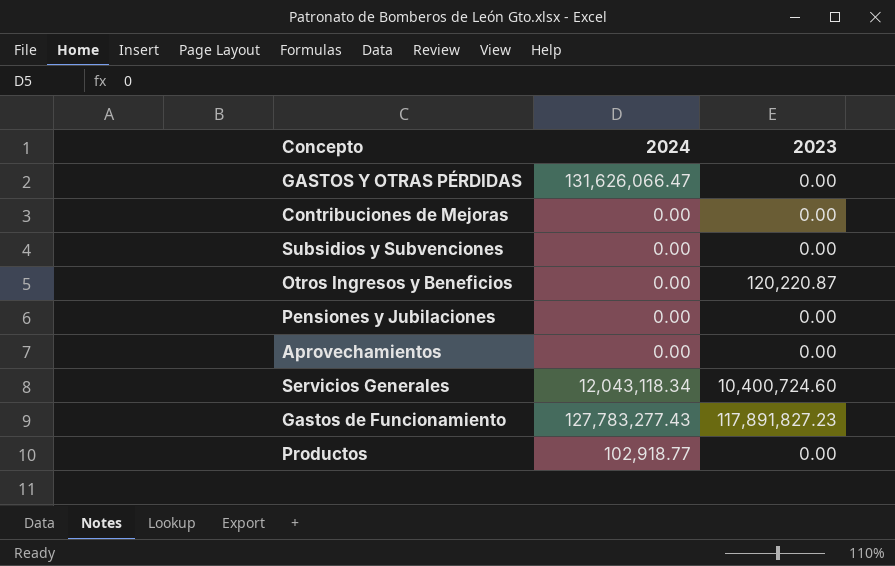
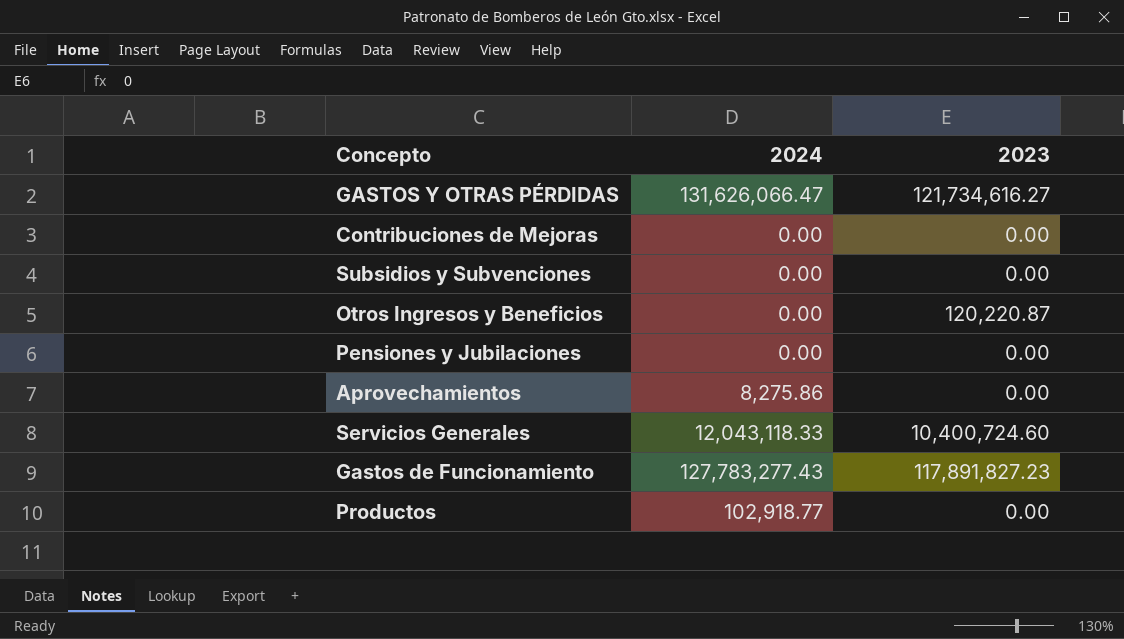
GASTOS Y OTRAS PÉRDIDAS | 2023: 0.00 -> 121,734,616.27
Aprovechamientos | 2024: 0.00 -> 8,275.86
Servicios Generales | 2024: 12,043,118.34 -> 12,043,118.33

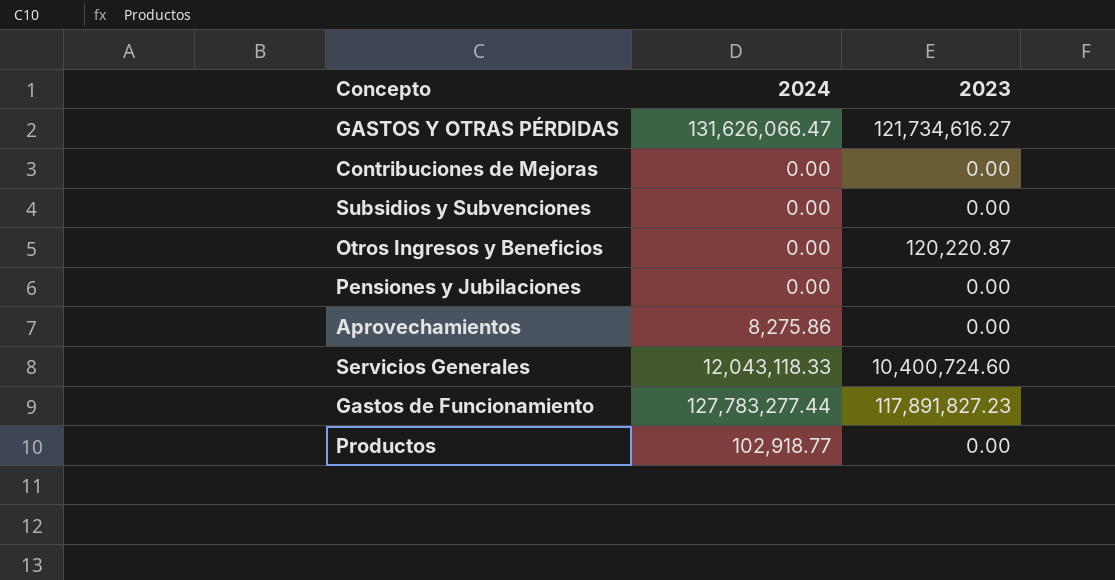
Gastos de Funcionamiento | 2024: 127,783,277.43 -> 127,783,277.44

